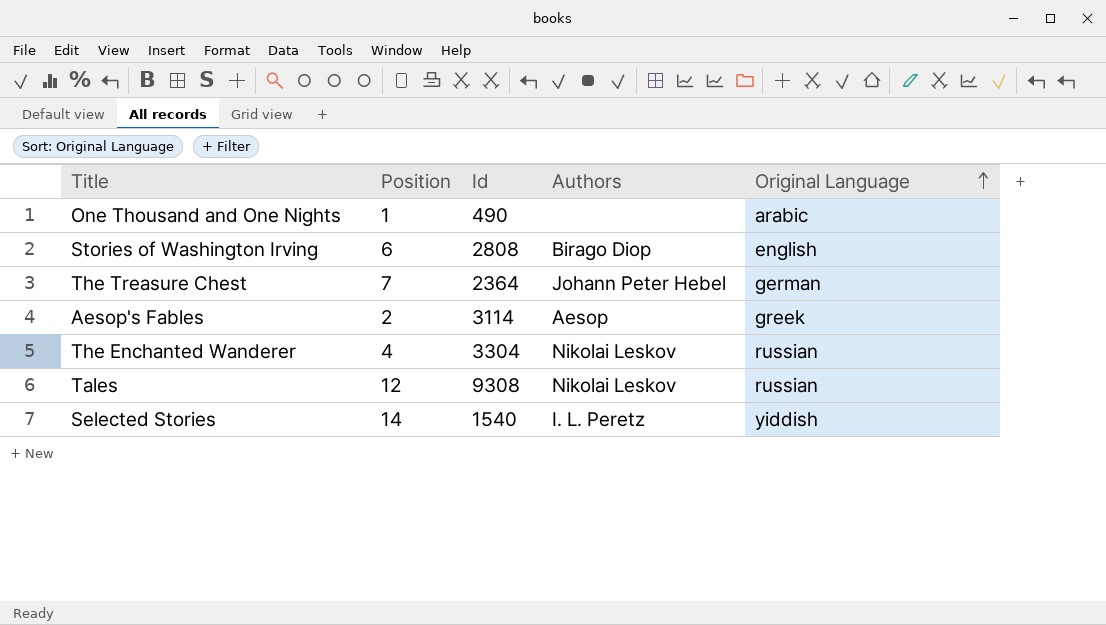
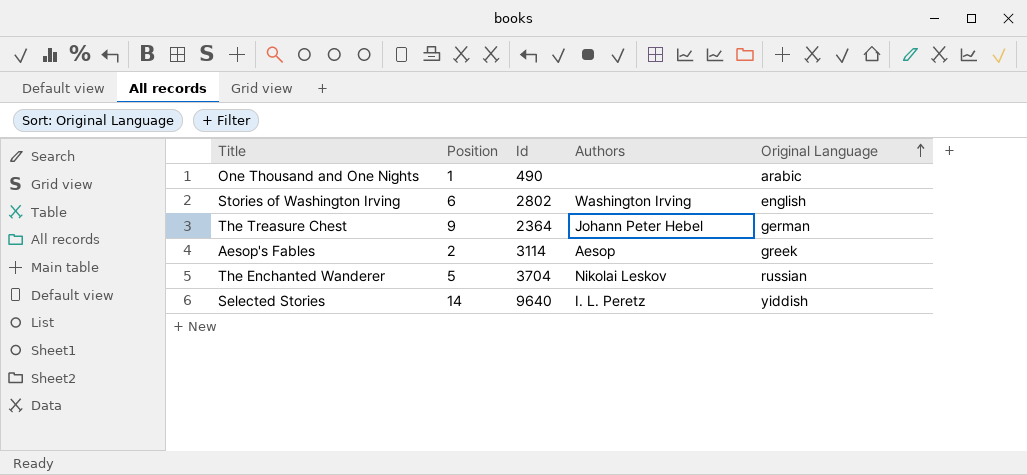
row Tales: 12 | 9308 | Nikolai Leskov | russian -> none
Stories of Washington Irving | Id: 2808 -> 2802
Stories of Washington Irving | Authors: Birago Diop -> Washington Irving
The Treasure Chest | Position: 7 -> 9
The Enchanted Wanderer | Position: 4 -> 5
The Enchanted Wanderer | Id: 3304 -> 3704
Selected Stories | Id: 1540 -> 9640

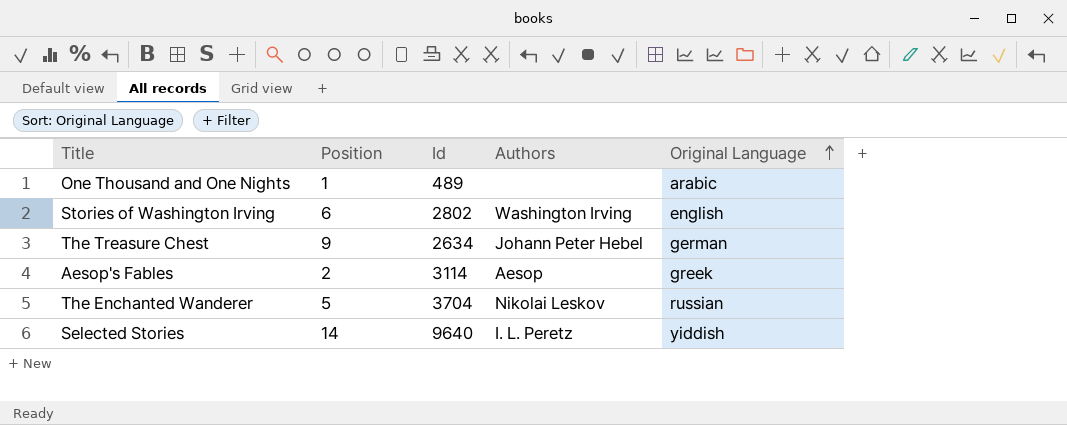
One Thousand and One Nights | Id: 490 -> 489
The Treasure Chest | Id: 2364 -> 2634

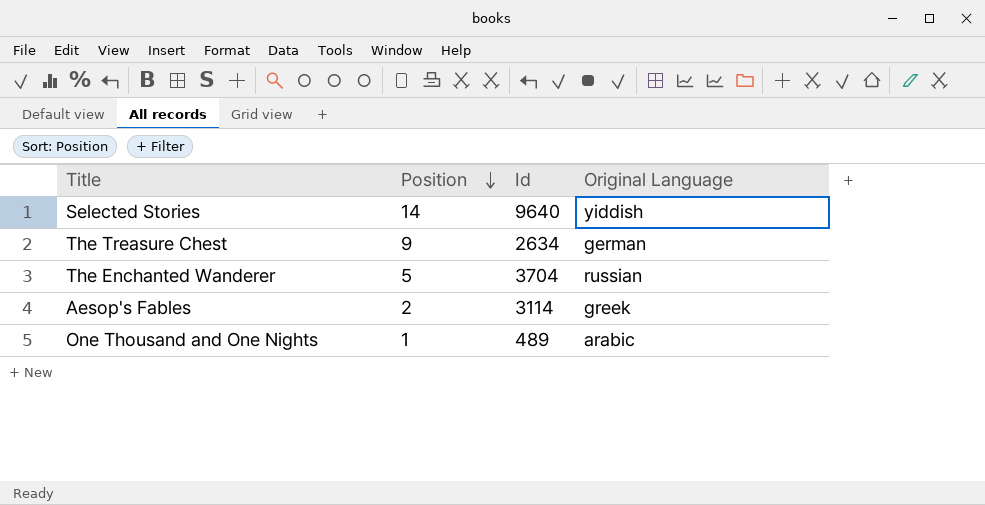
row order: Original Language ascending -> Position descending
column Authors | position: 4 -> none
row Stories of Washington Irving: 6 | 2802 | Washington Irving | english -> none

